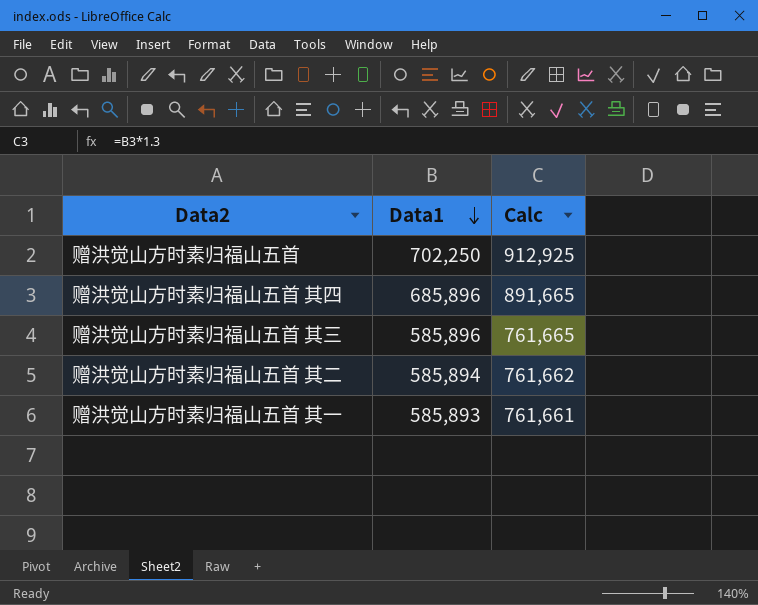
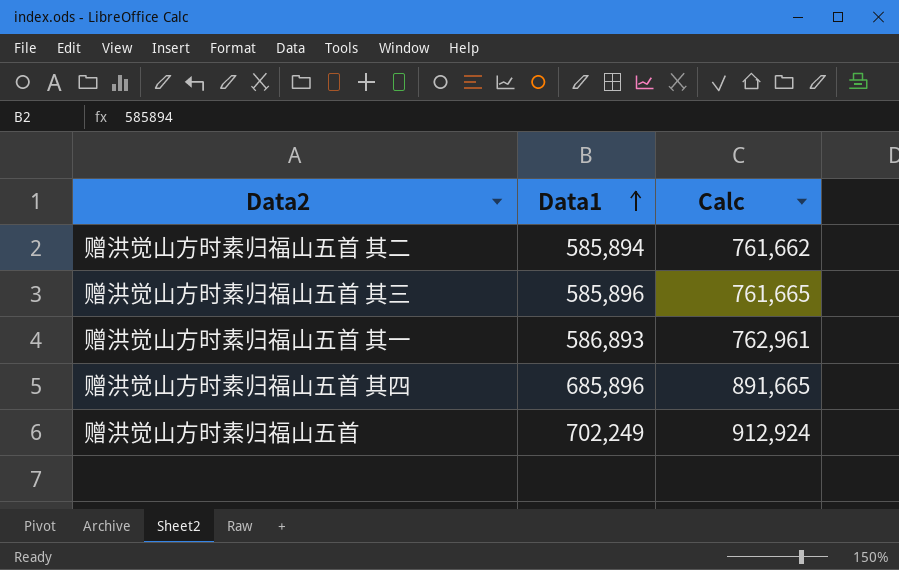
row order: Data1 descending -> Data1 ascending
赠洪觉山方时素归福山五首 其一 | Data1: 585,893 -> 586,893
赠洪觉山方时素归福山五首 其一 | Calc: 761,661 -> 762,961
赠洪觉山方时素归福山五首 | Data1: 702,250 -> 702,249
赠洪觉山方时素归福山五首 | Calc: 912,925 -> 912,924

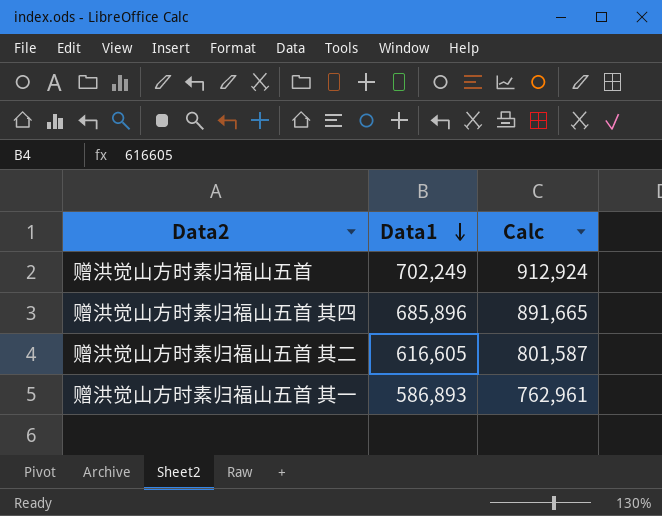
row order: Data1 ascending -> Data1 descending
row 赠洪觉山方时素归福山五首 其三: 585,896 | 761,665 -> none
赠洪觉山方时素归福山五首 其二 | Data1: 585,894 -> 616,605
赠洪觉山方时素归福山五首 其二 | Calc: 761,662 -> 801,587

